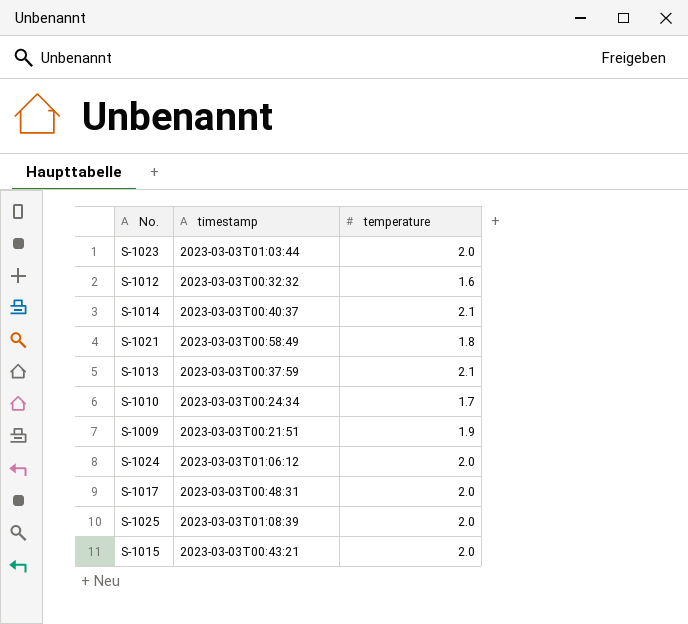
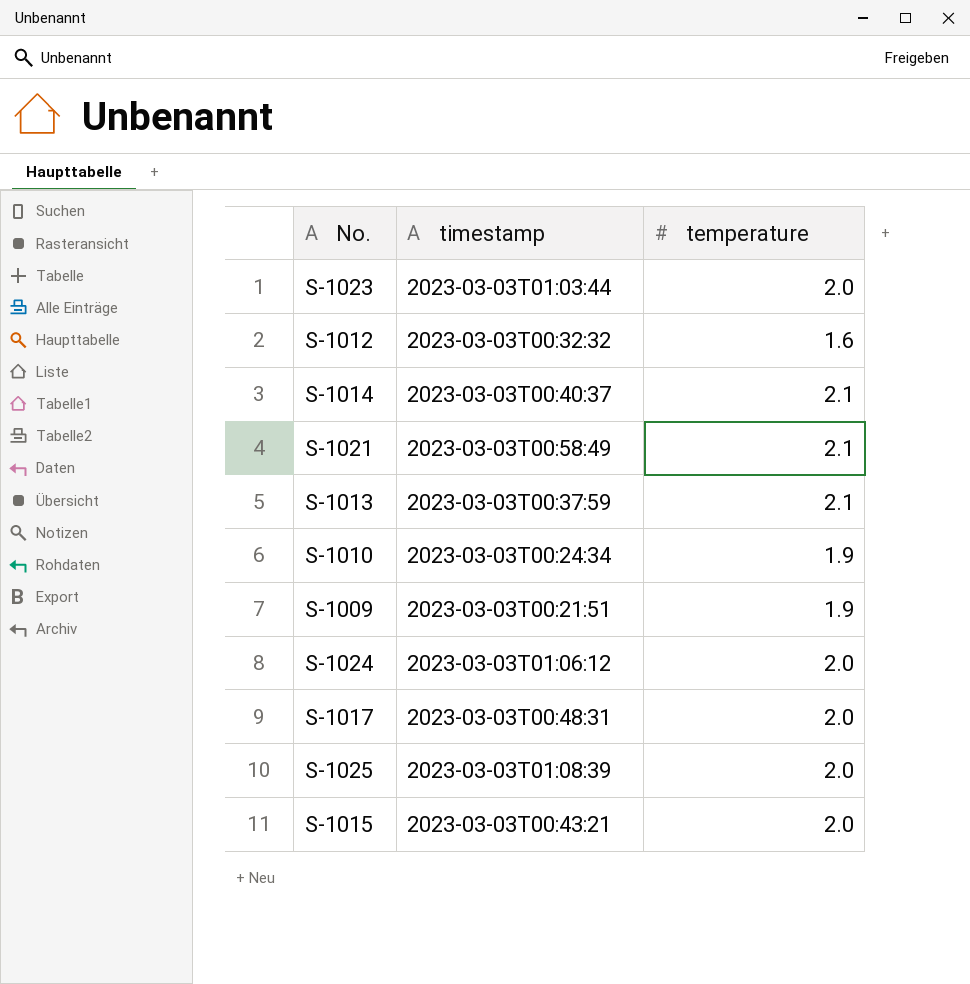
S-1021 | temperature: 1.8 -> 2.1
S-1010 | temperature: 1.7 -> 1.9

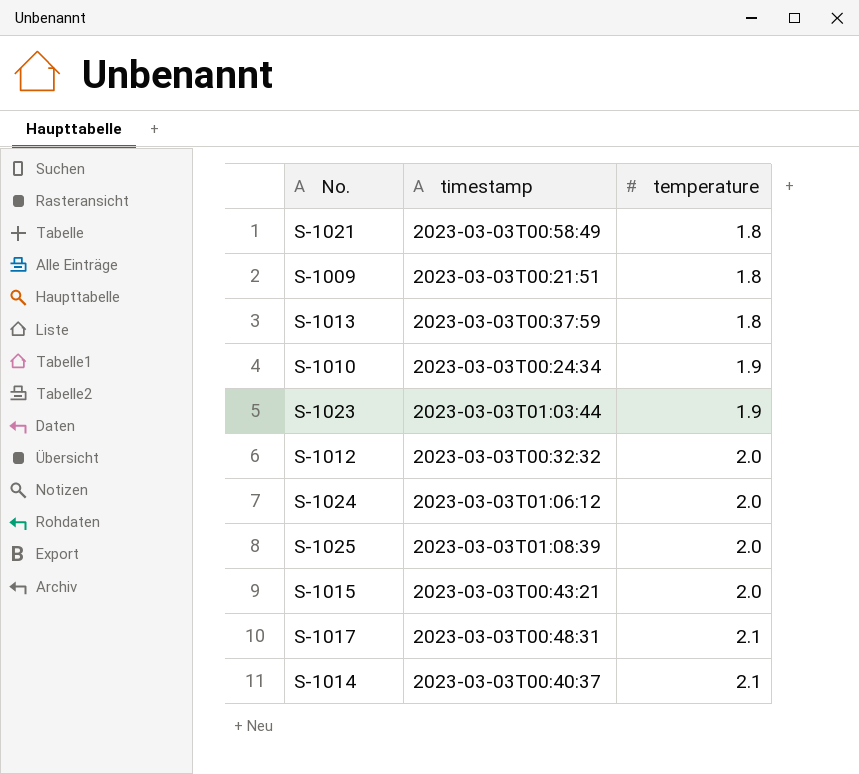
row order: none -> temperature ascending
S-1021 | temperature: 2.1 -> 1.8
S-1009 | temperature: 1.9 -> 1.8
S-1013 | temperature: 2.1 -> 1.8
S-1023 | temperature: 2.0 -> 1.9
S-1012 | temperature: 1.6 -> 2.0
S-1017 | temperature: 2.0 -> 2.1

